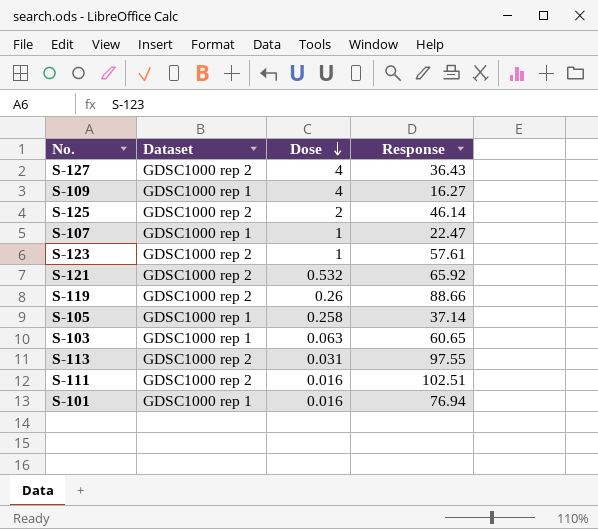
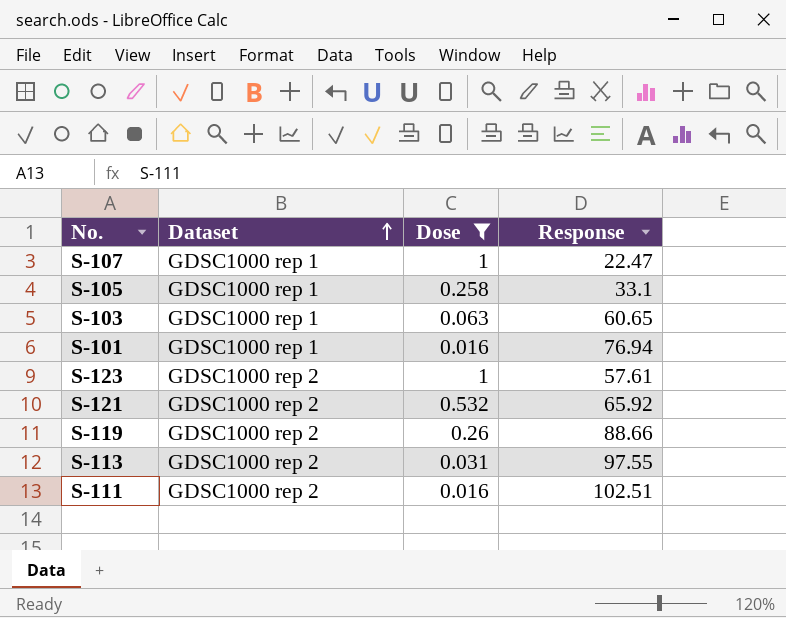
filter: none -> Dose <= 1
row order: Dose descending -> Dataset ascending
S-105 | Response: 37.14 -> 33.1

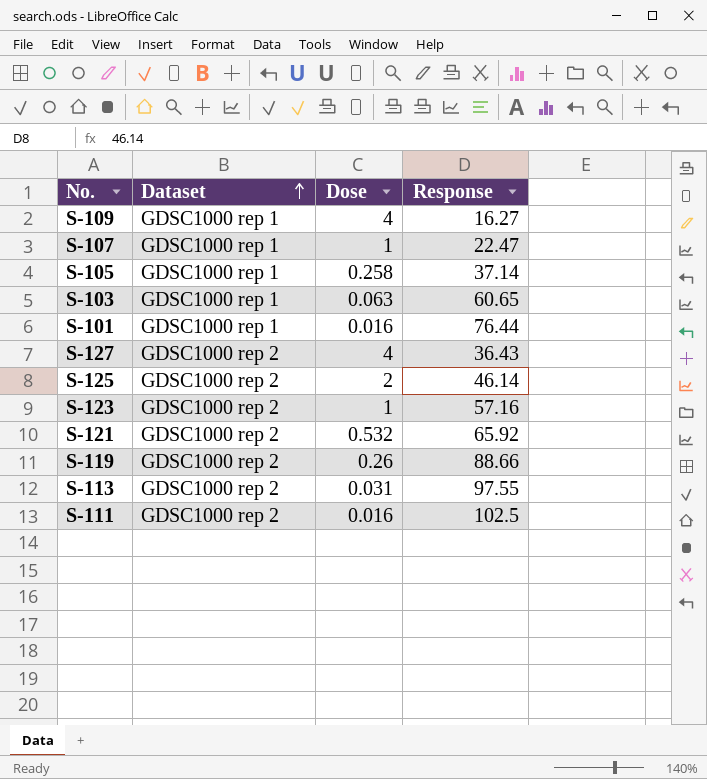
filter: Dose <= 1 -> none
S-105 | Response: 33.1 -> 37.14
S-101 | Response: 76.94 -> 76.44
S-123 | Response: 57.61 -> 57.16
S-111 | Response: 102.51 -> 102.5

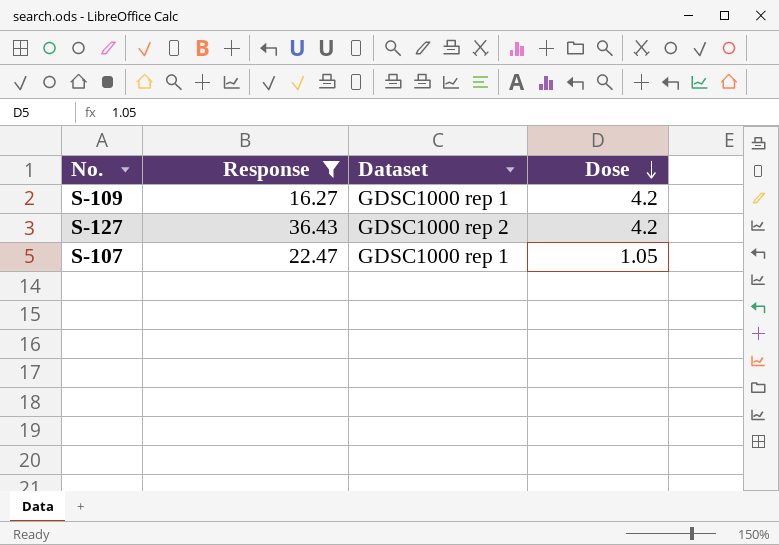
filter: none -> Response <= 36.43
row order: Dataset ascending -> Dose descending
column Response | position: 4 -> 2
S-109 | Dose: 4 -> 4.2
S-127 | Dose: 4 -> 4.2
S-107 | Dose: 1 -> 1.05

